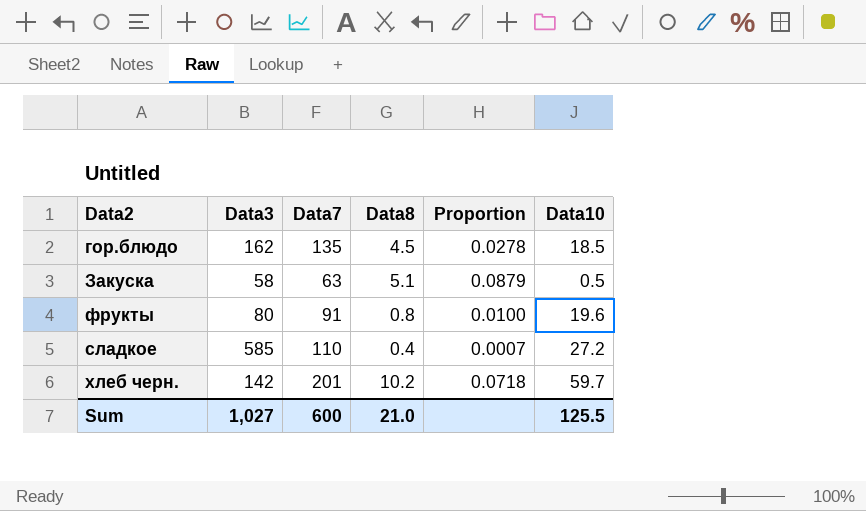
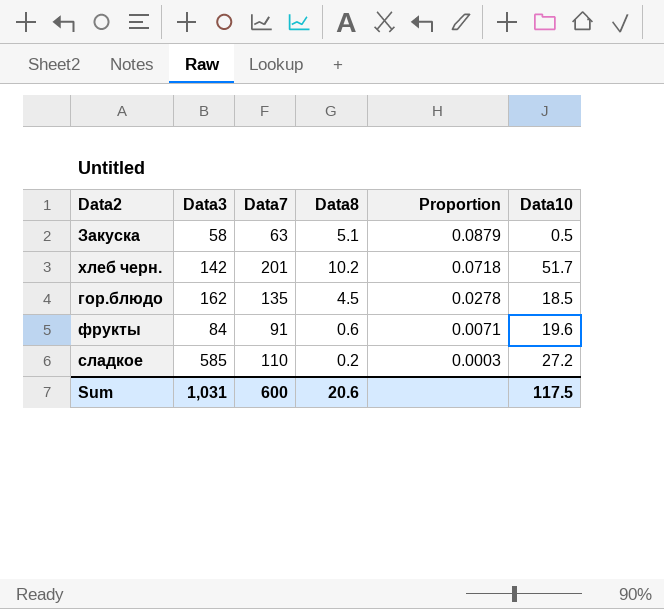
row order: none -> Proportion descending
хлеб черн. | Data10: 59.7 -> 51.7
фрукты | Data3: 80 -> 84
фрукты | Data8: 0.8 -> 0.6
фрукты | Proportion: 0.0100 -> 0.0071
сладкое | Data8: 0.4 -> 0.2
сладкое | Proportion: 0.0007 -> 0.0003
Sum | Data3: 1,027 -> 1,031
Sum | Data8: 21.0 -> 20.6
Sum | Data10: 125.5 -> 117.5

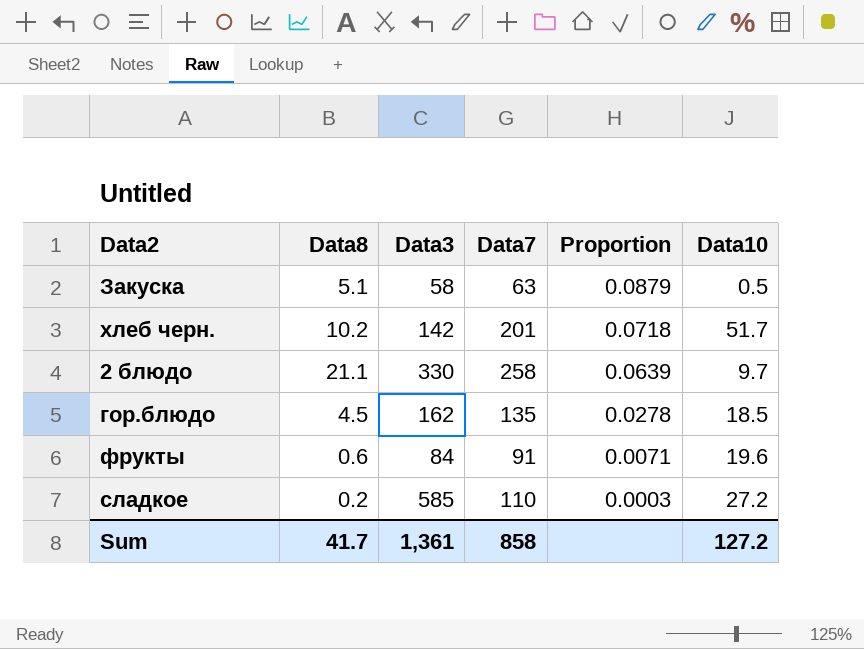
column Data8 | position: 4 -> 2
row 2 блюдо: none -> 21.1 | 330 | 258 | 0.0639 | 9.7
Sum | Data8: 20.6 -> 41.7
Sum | Data3: 1,031 -> 1,361
Sum | Data7: 600 -> 858
Sum | Data10: 117.5 -> 127.2

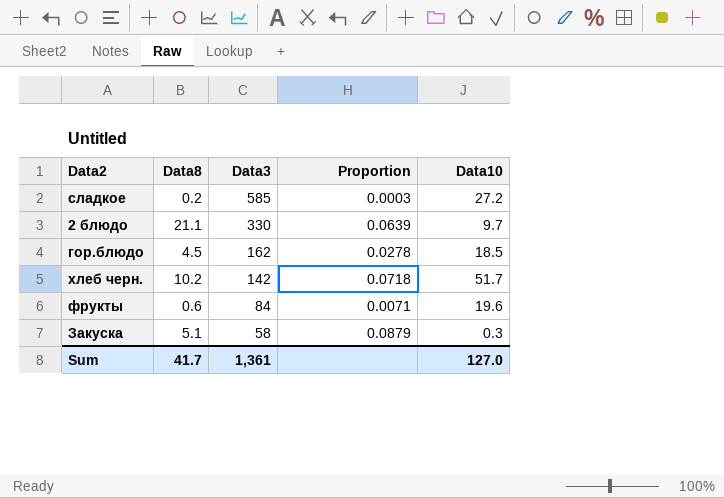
row order: Proportion descending -> Data3 descending
column Data7 | position: 4 -> none
Закуска | Data10: 0.5 -> 0.3
Sum | Data10: 127.2 -> 127.0

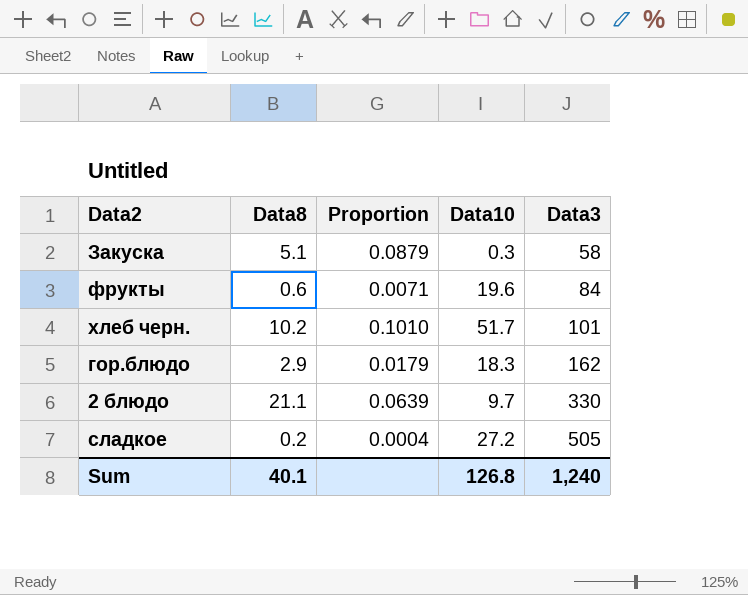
row order: Data3 descending -> Data3 ascending
column Data3 | position: 3 -> 5
хлеб черн. | Proportion: 0.0718 -> 0.1010
хлеб черн. | Data3: 142 -> 101
гор.блюдо | Data8: 4.5 -> 2.9
гор.блюдо | Proportion: 0.0278 -> 0.0179
гор.блюдо | Data10: 18.5 -> 18.3
сладкое | Proportion: 0.0003 -> 0.0004
сладкое | Data3: 585 -> 505
Sum | Data8: 41.7 -> 40.1
Sum | Data10: 127.0 -> 126.8
Sum | Data3: 1,361 -> 1,240

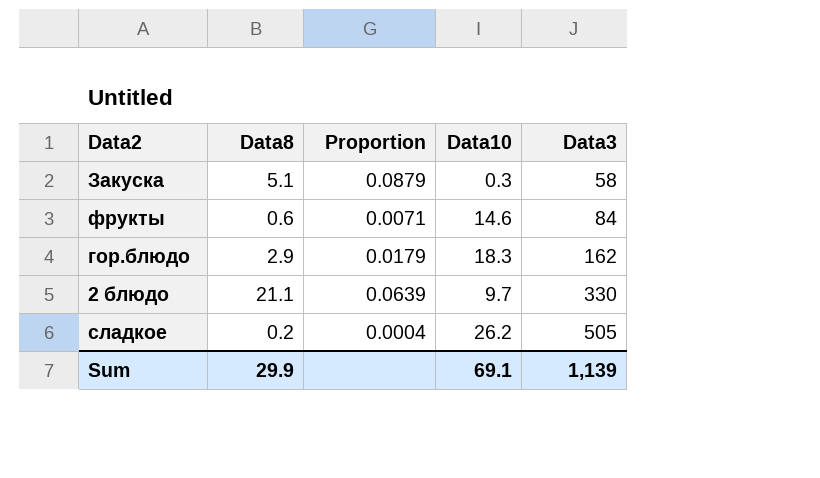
row хлеб черн.: 10.2 | 0.1010 | 51.7 | 101 -> none
фрукты | Data10: 19.6 -> 14.6
сладкое | Data10: 27.2 -> 26.2
Sum | Data8: 40.1 -> 29.9
Sum | Data10: 126.8 -> 69.1
Sum | Data3: 1,240 -> 1,139

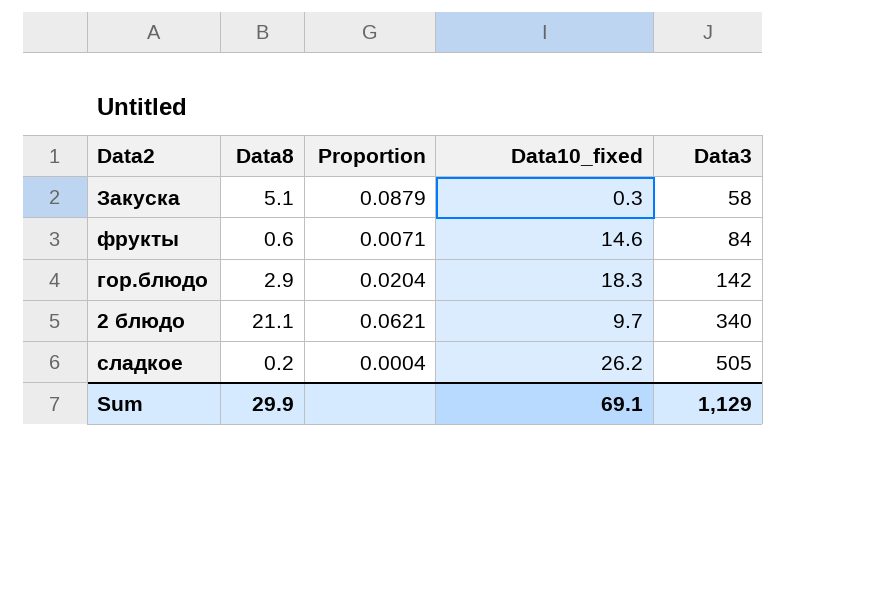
column name: Data10 -> Data10_fixed
гор.блюдо | Proportion: 0.0179 -> 0.0204
гор.блюдо | Data3: 162 -> 142
2 блюдо | Proportion: 0.0639 -> 0.0621
2 блюдо | Data3: 330 -> 340
Sum | Data3: 1,139 -> 1,129

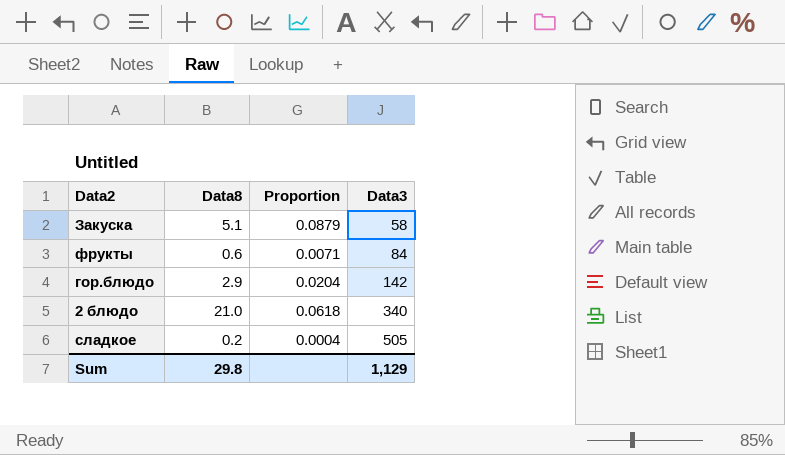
column Data10_fixed | position: 4 -> none
2 блюдо | Data8: 21.1 -> 21.0
2 блюдо | Proportion: 0.0621 -> 0.0618
Sum | Data8: 29.9 -> 29.8

